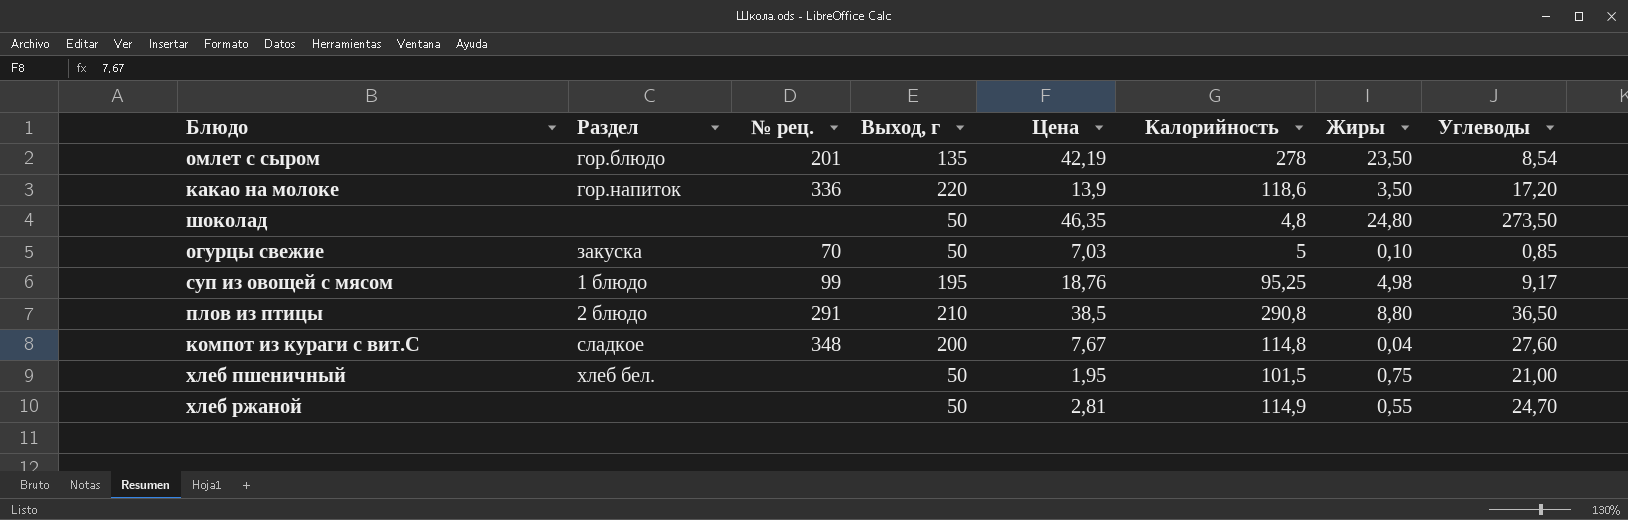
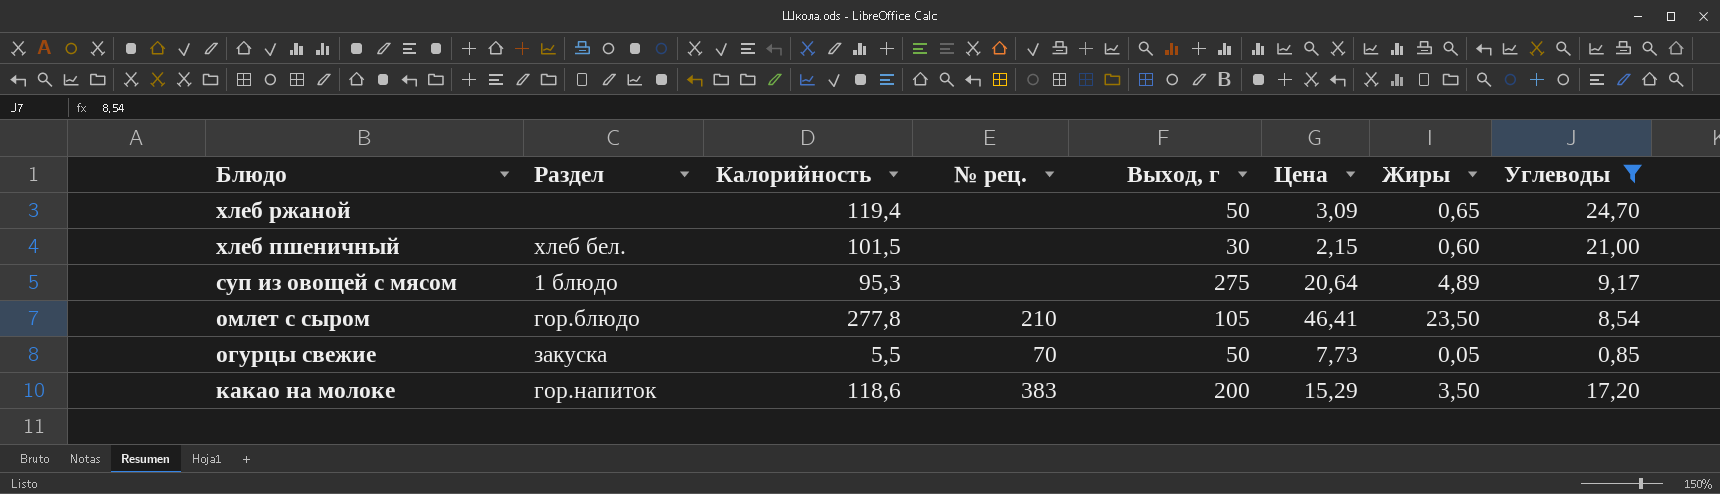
filter: none -> Углеводы <= 24,70
row order: none -> Блюдо descending
column Калорийность | position: 6 -> 3
хлеб ржаной | Калорийность: 114,9 -> 119,4
хлеб ржаной | Цена: 2,81 -> 3,09
хлеб ржаной | Жиры: 0,55 -> 0,65
хлеб пшеничный | Выход, г: 50 -> 30
хлеб пшеничный | Цена: 1,95 -> 2,15
хлеб пшеничный | Жиры: 0,75 -> 0,60
суп из овощей с мясом | Калорийность: 95,25 -> 95,3
суп из овощей с мясом | № рец.: 99 -> none
суп из овощей с мясом | Выход, г: 195 -> 275
суп из овощей с мясом | Цена: 18,76 -> 20,64
суп из овощей с мясом | Жиры: 4,98 -> 4,89
омлет с сыром | Калорийность: 278 -> 277,8
омлет с сыром | № рец.: 201 -> 210
омлет с сыром | Выход, г: 135 -> 105
омлет с сыром | Цена: 42,19 -> 46,41
огурцы свежие | Калорийность: 5 -> 5,5
огурцы свежие | Цена: 7,03 -> 7,73
огурцы свежие | Жиры: 0,10 -> 0,05
какао на молоке | № рец.: 336 -> 383
какао на молоке | Выход, г: 220 -> 200
какао на молоке | Цена: 13,9 -> 15,29

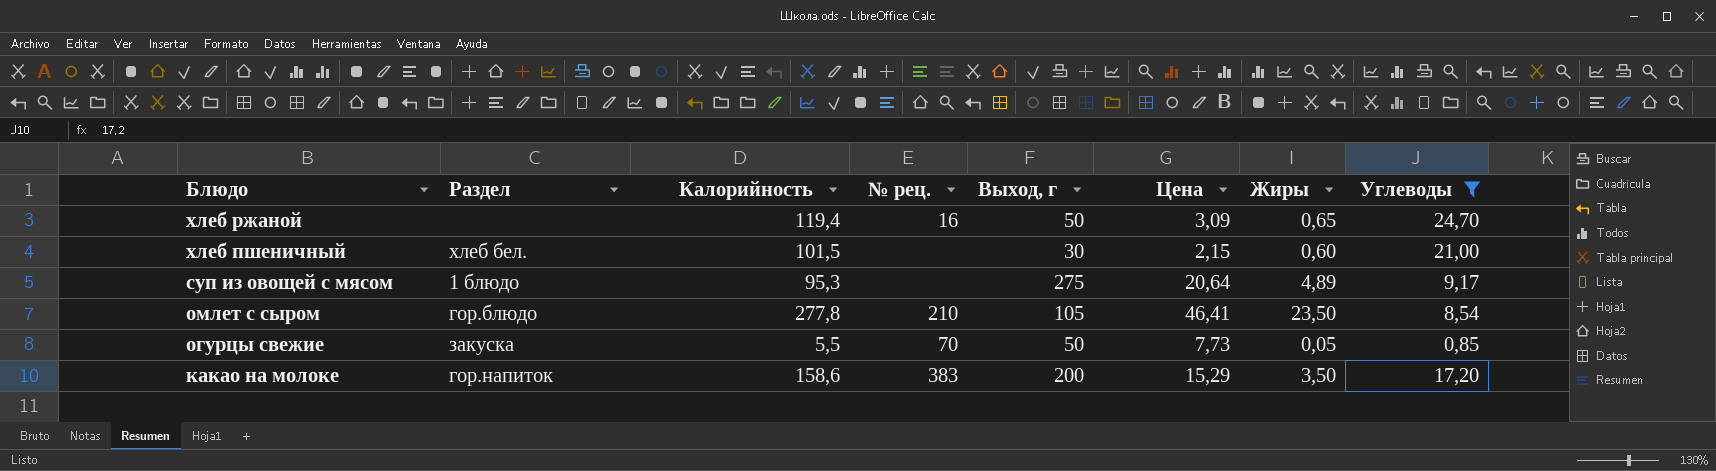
хлеб ржаной | № рец.: none -> 16
какао на молоке | Калорийность: 118,6 -> 158,6

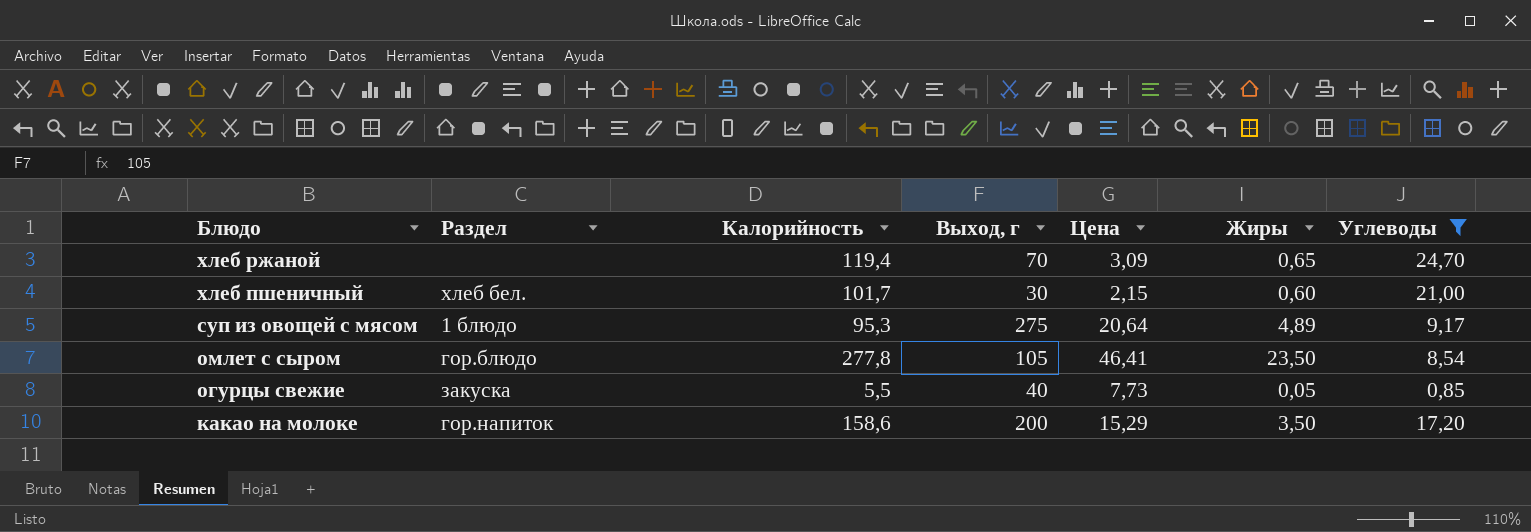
column № рец. | position: 4 -> none
хлеб ржаной | Выход, г: 50 -> 70
хлеб пшеничный | Калорийность: 101,5 -> 101,7
огурцы свежие | Выход, г: 50 -> 40

